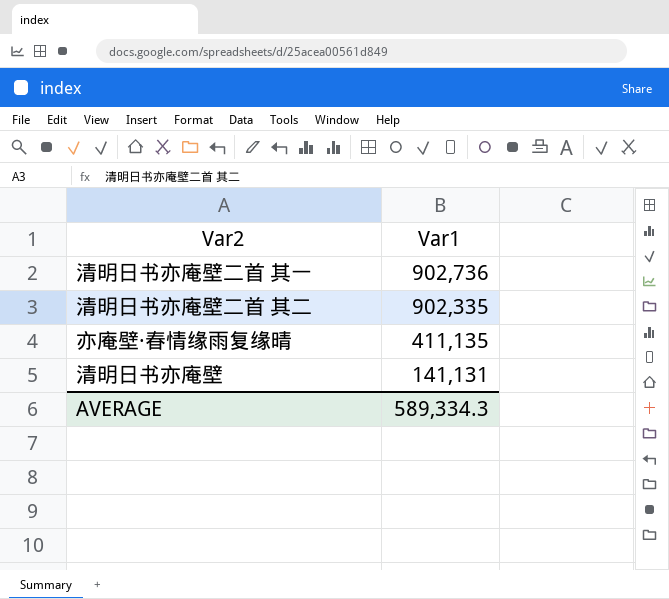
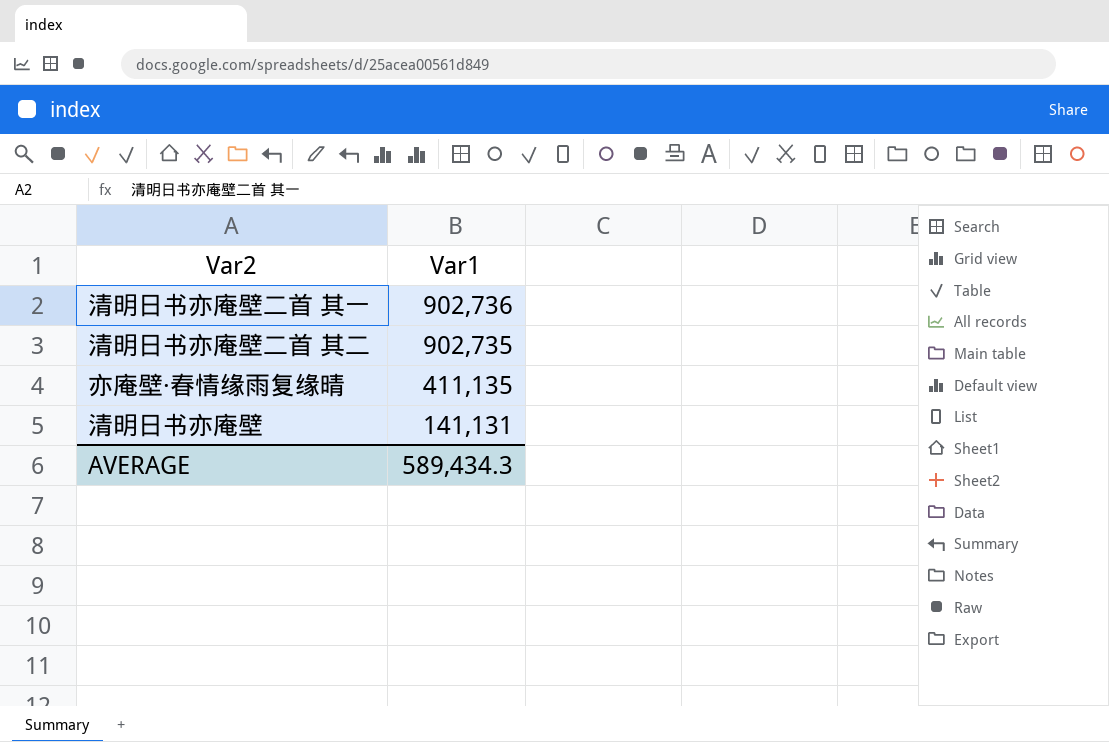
清明日书亦庵壁二首 其二 | Var1: 902,335 -> 902,735
AVERAGE | Var1: 589,334.3 -> 589,434.3

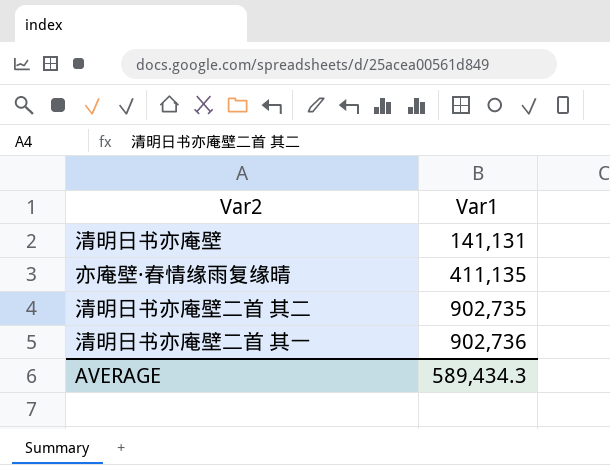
row order: Var1 descending -> Var1 ascending

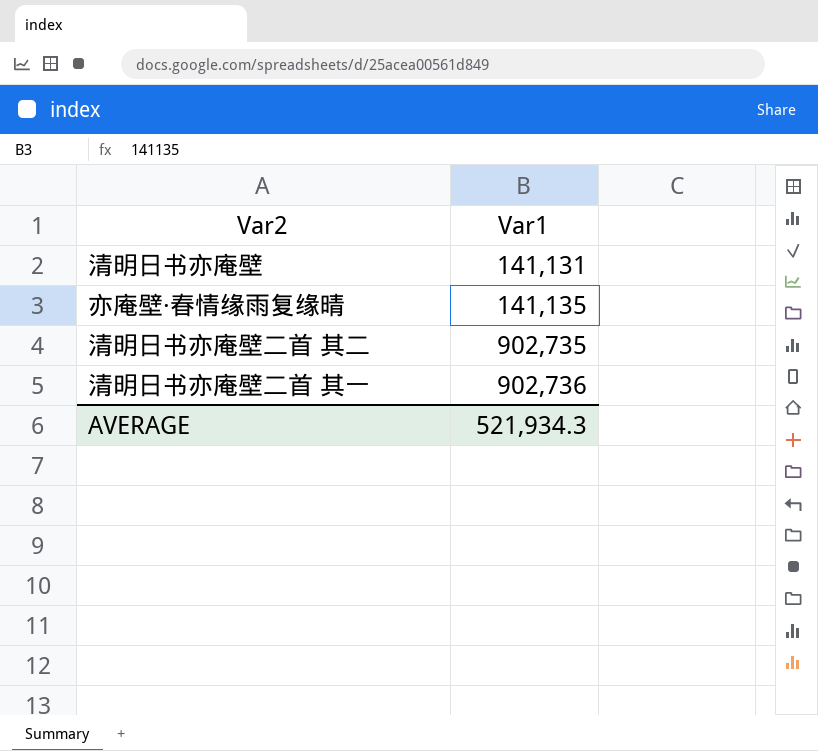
亦庵壁·春情缘雨复缘晴 | Var1: 411,135 -> 141,135
AVERAGE | Var1: 589,434.3 -> 521,934.3

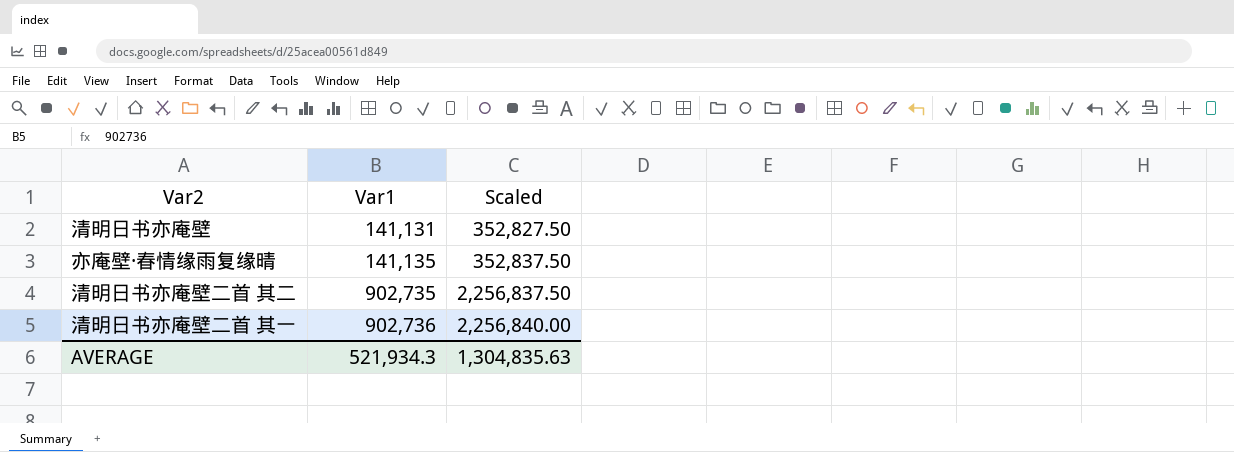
column Scaled | formula: none -> [Var1] * 2.5

